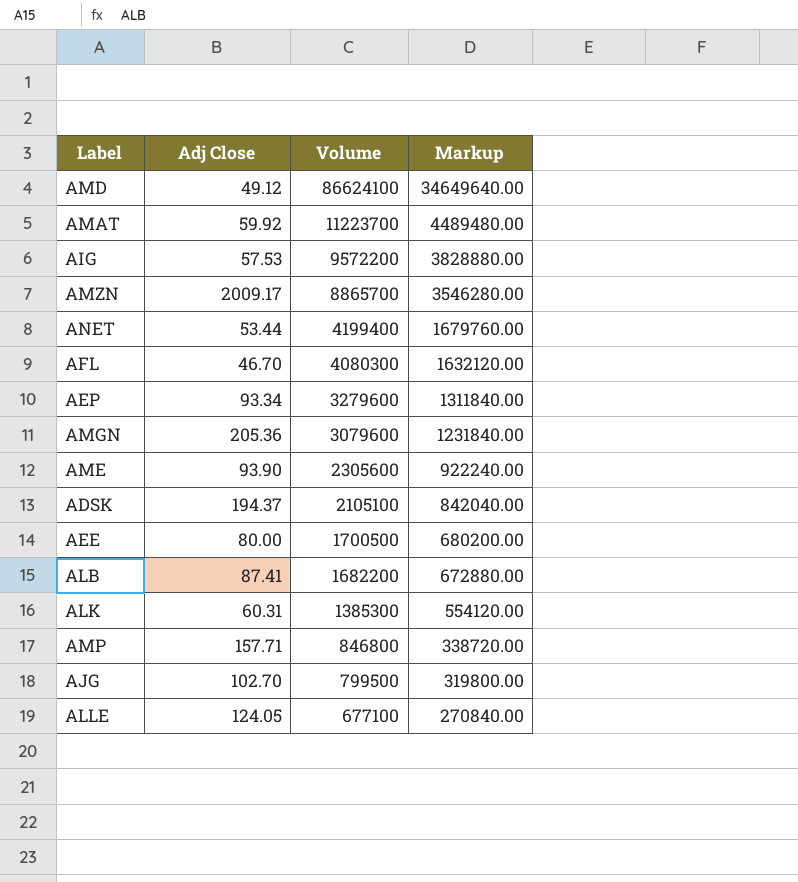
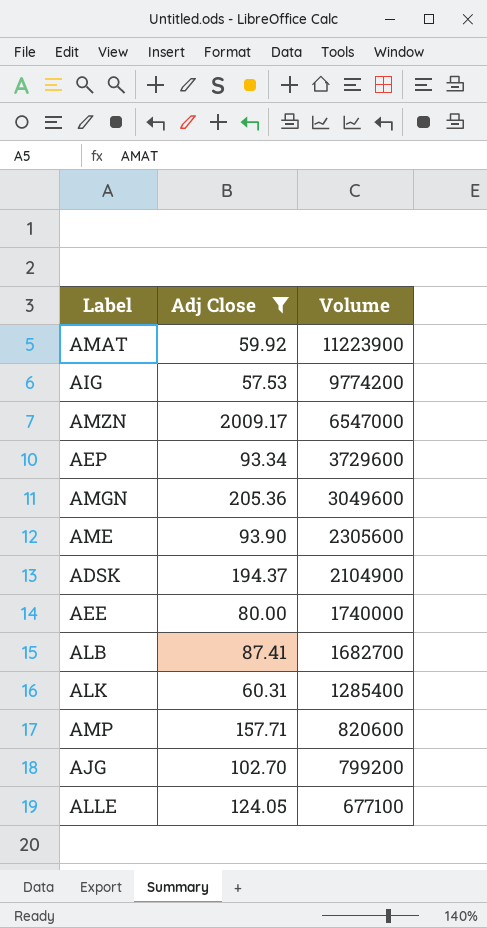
filter: none -> Adj Close >= 57.53
column Markup | formula: [Volume] * 0.4 -> none
AMAT | Volume: 11223700 -> 11223900
AIG | Volume: 9572200 -> 9774200
AMZN | Volume: 8865700 -> 6547000
AEP | Volume: 3279600 -> 3729600
AMGN | Volume: 3079600 -> 3049600
ADSK | Volume: 2105100 -> 2104900
AEE | Volume: 1700500 -> 1740000
ALB | Volume: 1682200 -> 1682700
ALK | Volume: 1385300 -> 1285400
AMP | Volume: 846800 -> 820600
AJG | Volume: 799500 -> 799200

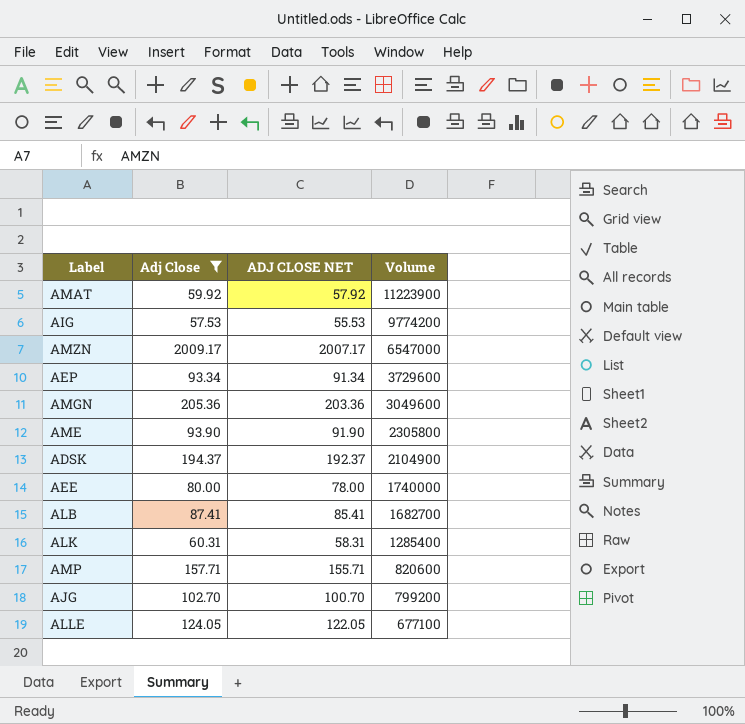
column ADJ CLOSE NET | formula: none -> [Adj Close] - 2
AME | Volume: 2305600 -> 2305800

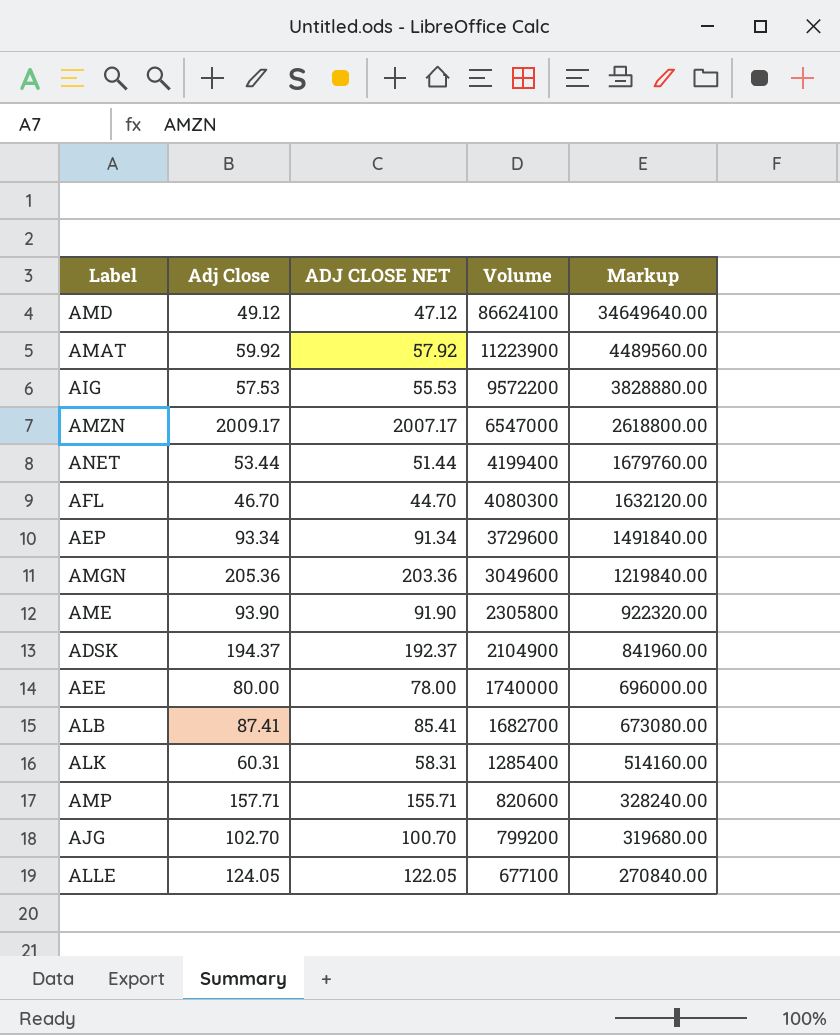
filter: Adj Close >= 57.53 -> none
column Markup | formula: none -> [Volume] * 0.4
AIG | Volume: 9774200 -> 9572200

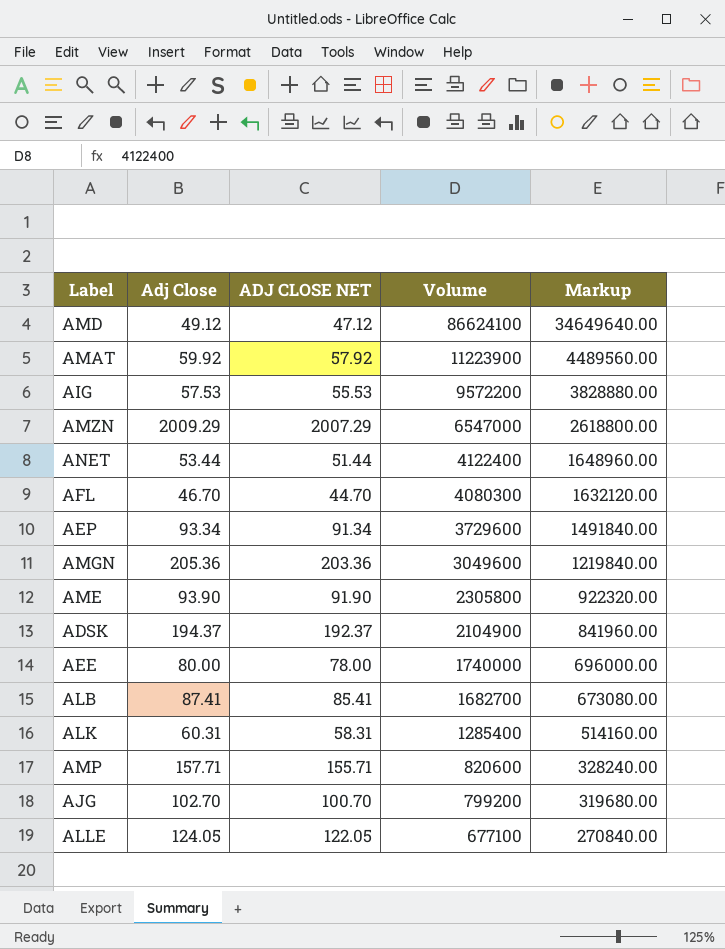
AMZN | Adj Close: 2009.17 -> 2009.29
AMZN | ADJ CLOSE NET: 2007.17 -> 2007.29
ANET | Volume: 4199400 -> 4122400
ANET | Markup: 1679760.00 -> 1648960.00

